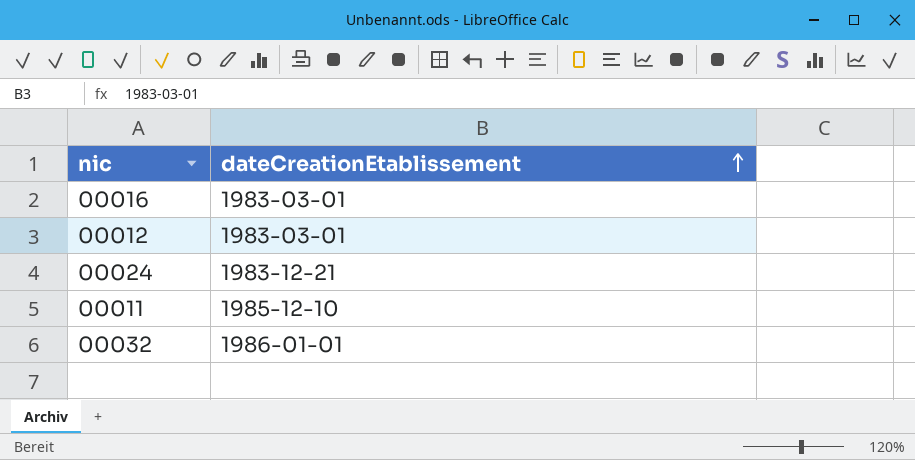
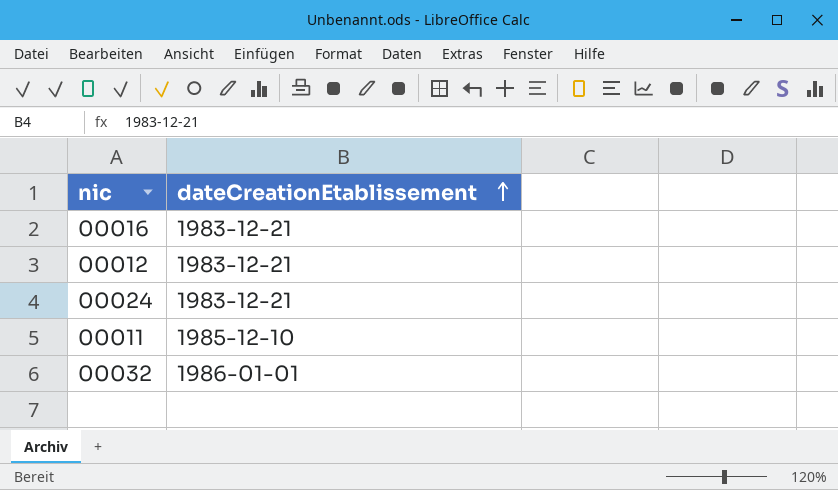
00016 | dateCreationEtablissement: 1983-03-01 -> 1983-12-21
00012 | dateCreationEtablissement: 1983-03-01 -> 1983-12-21

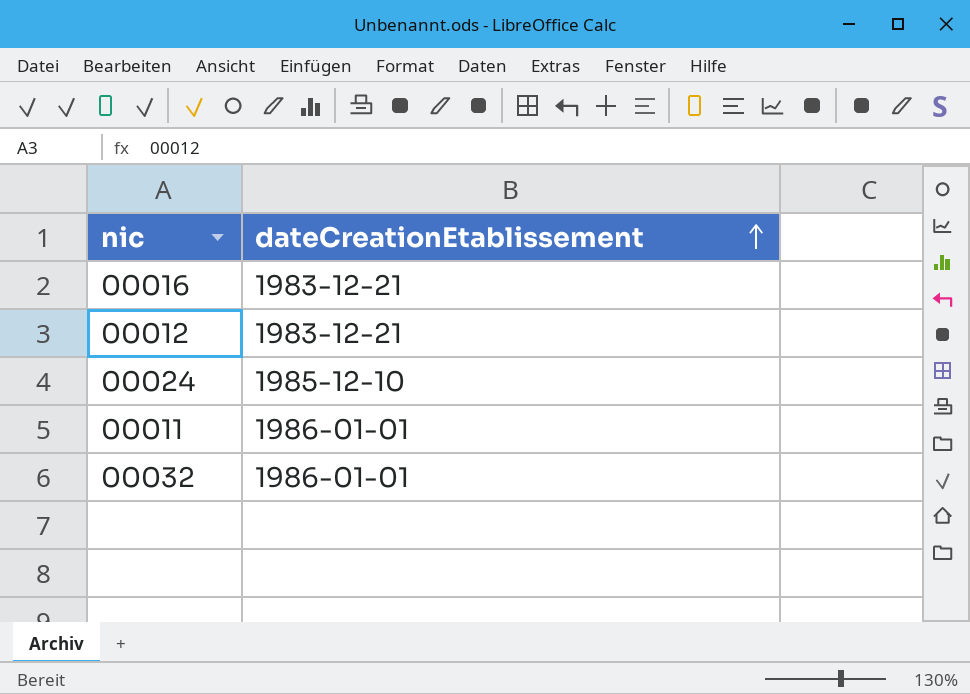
00024 | dateCreationEtablissement: 1983-12-21 -> 1985-12-10
00011 | dateCreationEtablissement: 1985-12-10 -> 1986-01-01

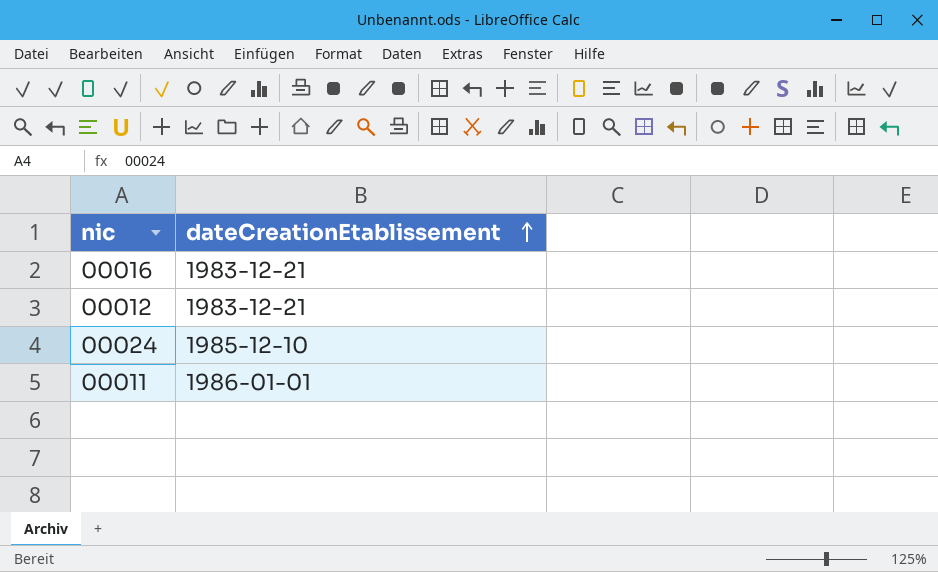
row 00032: 1986-01-01 -> none

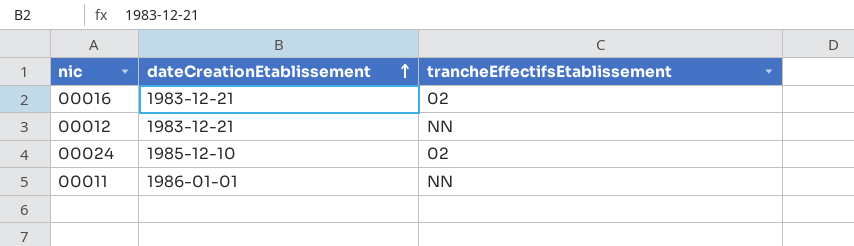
column trancheEffectifsEtablissement | position: none -> 3

